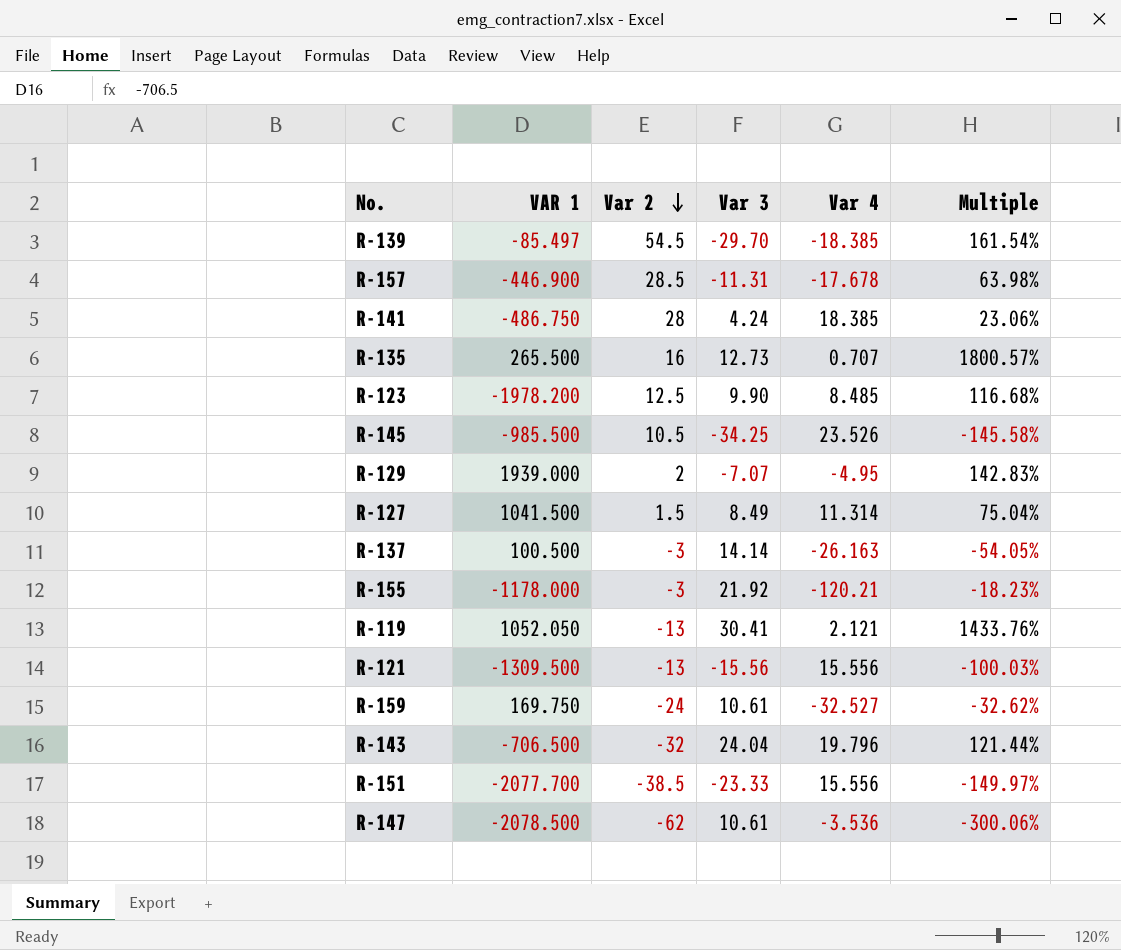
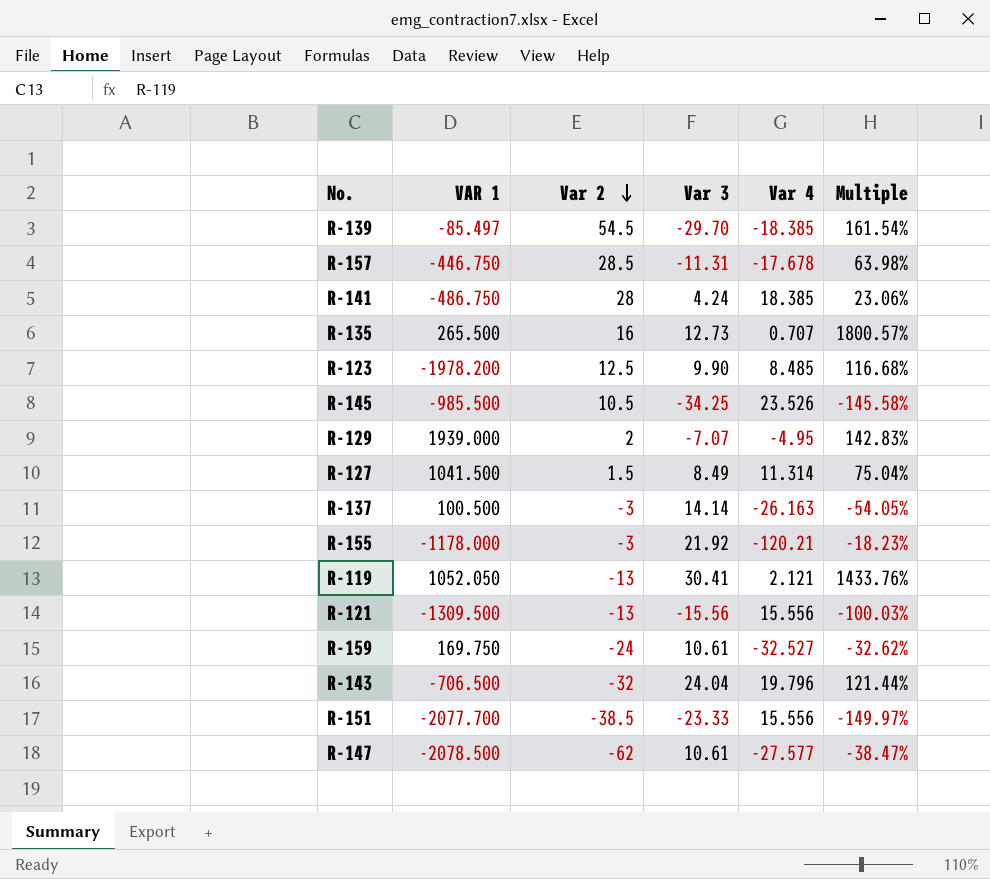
R-157 | VAR 1: -446.900 -> -446.750
R-147 | Var 4: -3.536 -> -27.577
R-147 | Multiple: -300.06% -> -38.47%

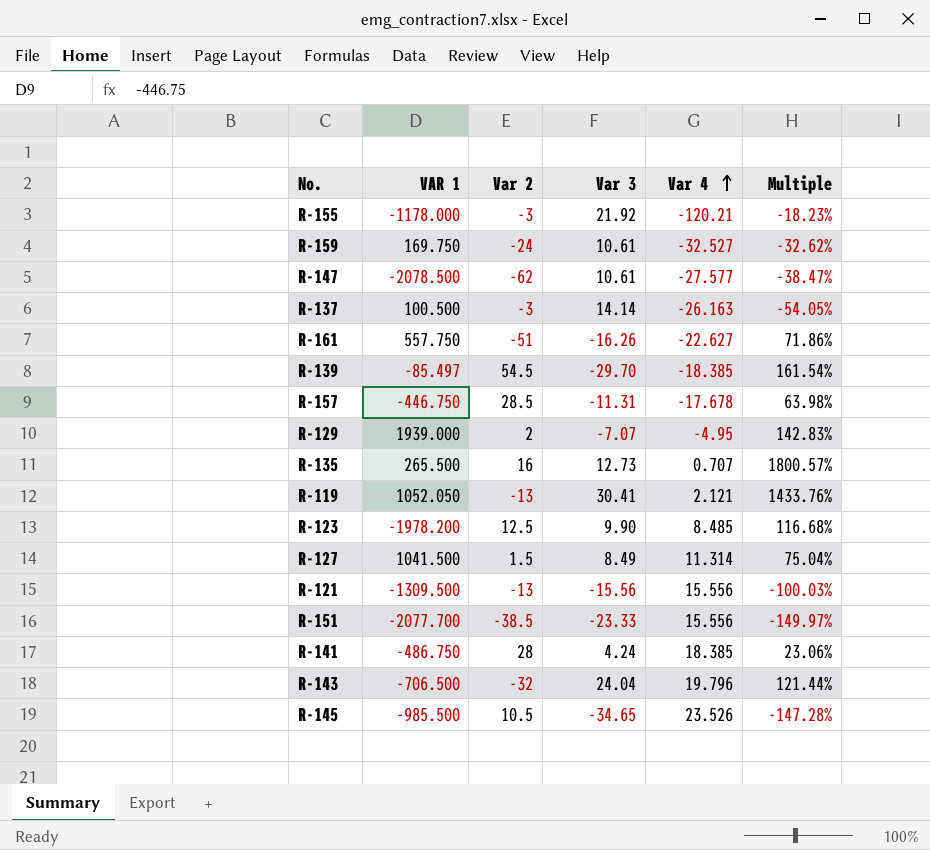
row order: Var 2 descending -> Var 4 ascending
row R-161: none -> 557.750 | -51 | -16.26 | -22.627 | 71.86%
R-145 | Var 3: -34.25 -> -34.65
R-145 | Multiple: -145.58% -> -147.28%

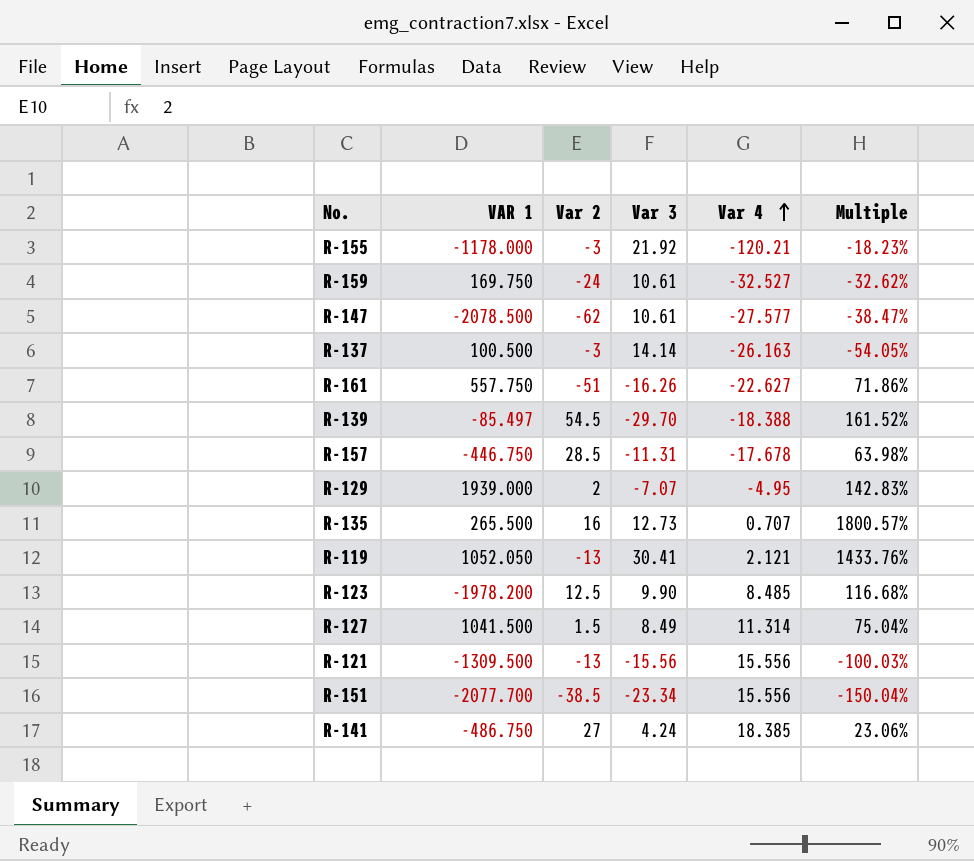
row R-143: -706.500 | -32 | 24.04 | 19.796 | 121.44% -> none
row R-145: -985.500 | 10.5 | -34.65 | 23.526 | -147.28% -> none
R-139 | Var 4: -18.385 -> -18.388
R-139 | Multiple: 161.54% -> 161.52%
R-151 | Var 3: -23.33 -> -23.34
R-151 | Multiple: -149.97% -> -150.04%
R-141 | Var 2: 28 -> 27

